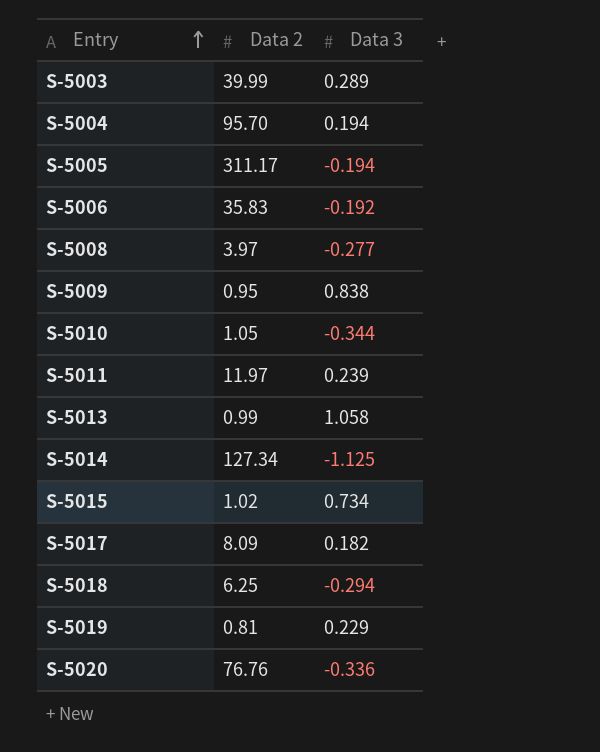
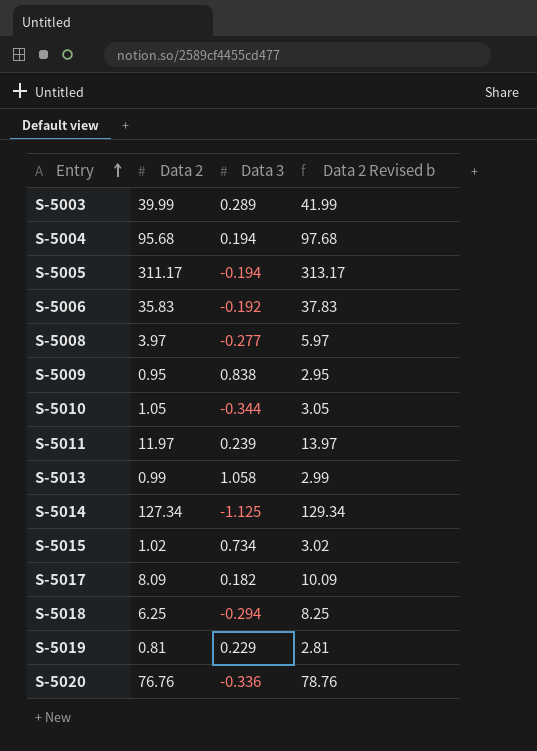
column Data 2 Revised b | formula: none -> [Data 2] + 2
S-5004 | Data 2: 95.70 -> 95.68

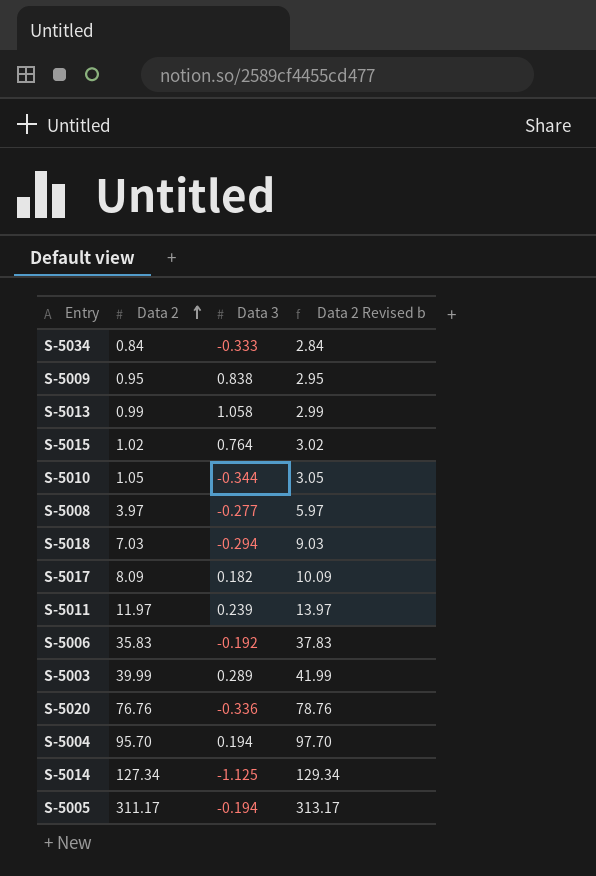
row order: Entry ascending -> Data 2 ascending
row S-5019: 0.81 | 0.229 | 2.81 -> none
row S-5034: none -> 0.84 | -0.333 | 2.84
S-5015 | Data 3: 0.734 -> 0.764
S-5018 | Data 2: 6.25 -> 7.03
S-5018 | Data 2 Revised b: 8.25 -> 9.03
S-5004 | Data 2: 95.68 -> 95.70
S-5004 | Data 2 Revised b: 97.68 -> 97.70

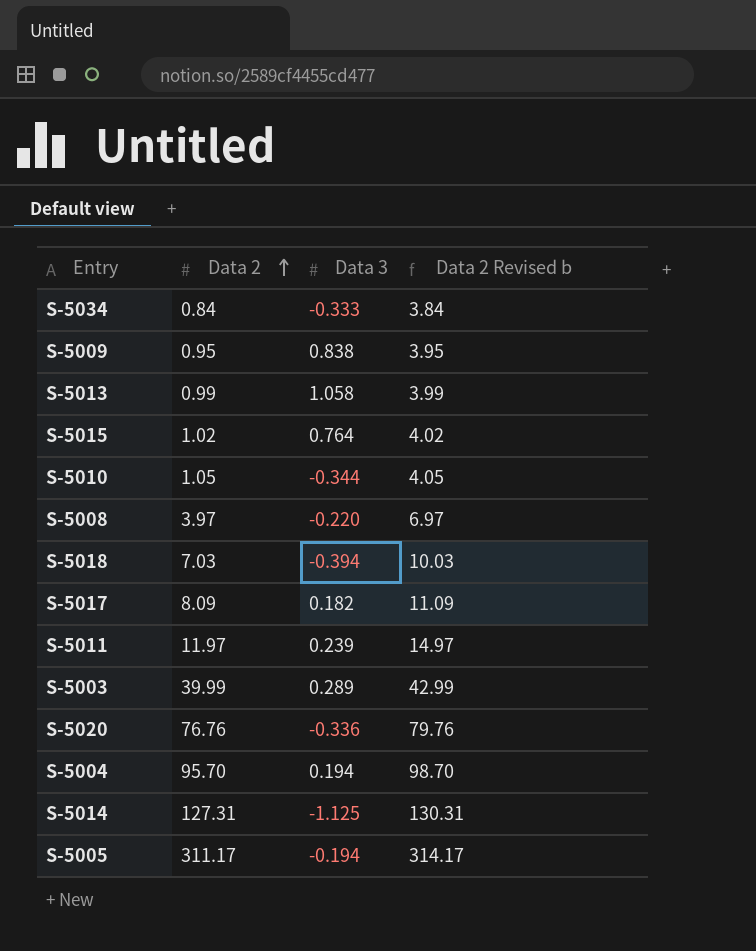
column Data 2 Revised b | formula: [Data 2] + 2 -> [Data 2] + 3
row S-5006: 35.83 | -0.192 | 37.83 -> none
S-5008 | Data 3: -0.277 -> -0.220
S-5018 | Data 3: -0.294 -> -0.394
S-5014 | Data 2: 127.34 -> 127.31

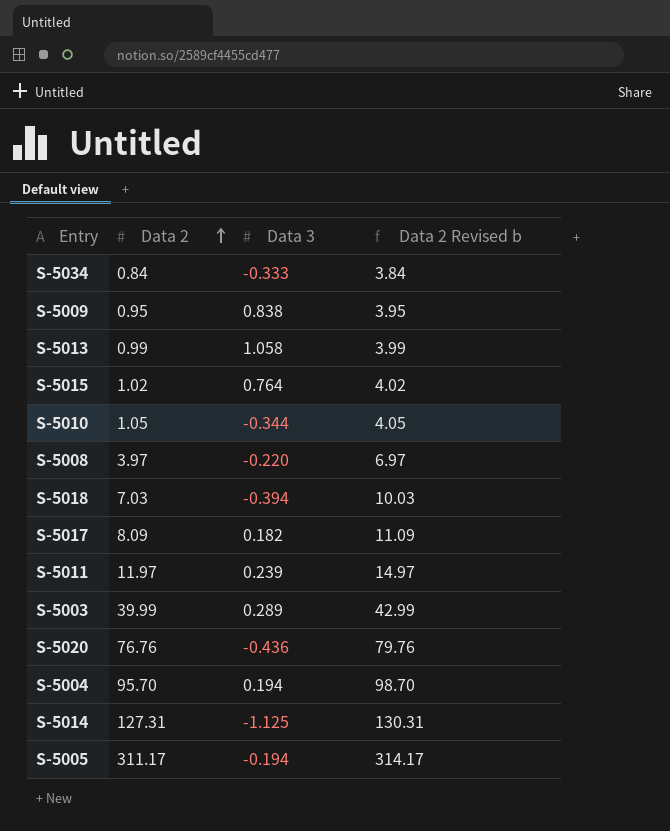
S-5020 | Data 3: -0.336 -> -0.436

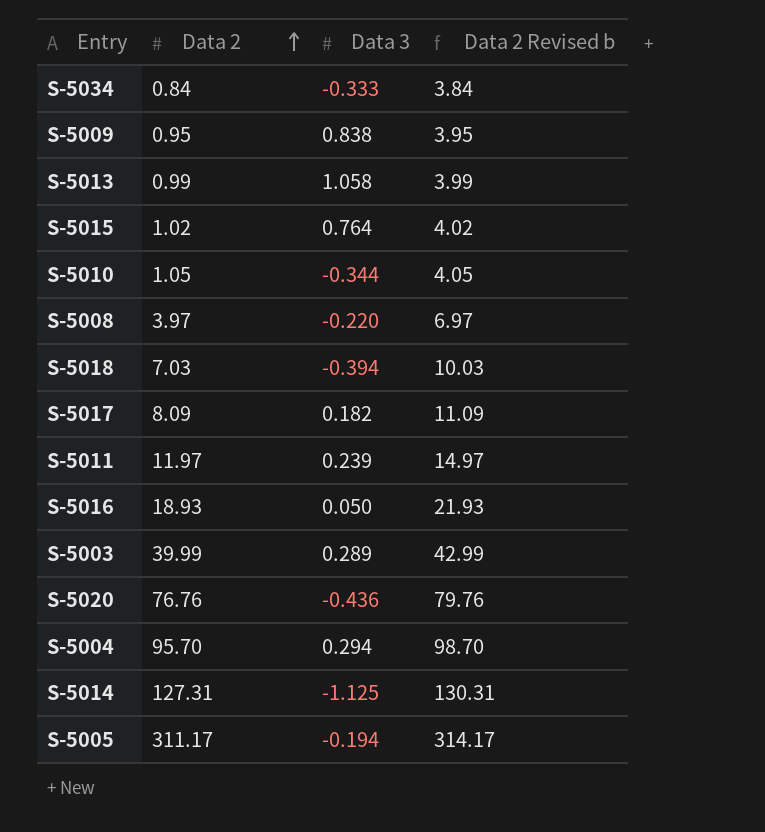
row S-5016: none -> 18.93 | 0.050 | 21.93
S-5004 | Data 3: 0.194 -> 0.294

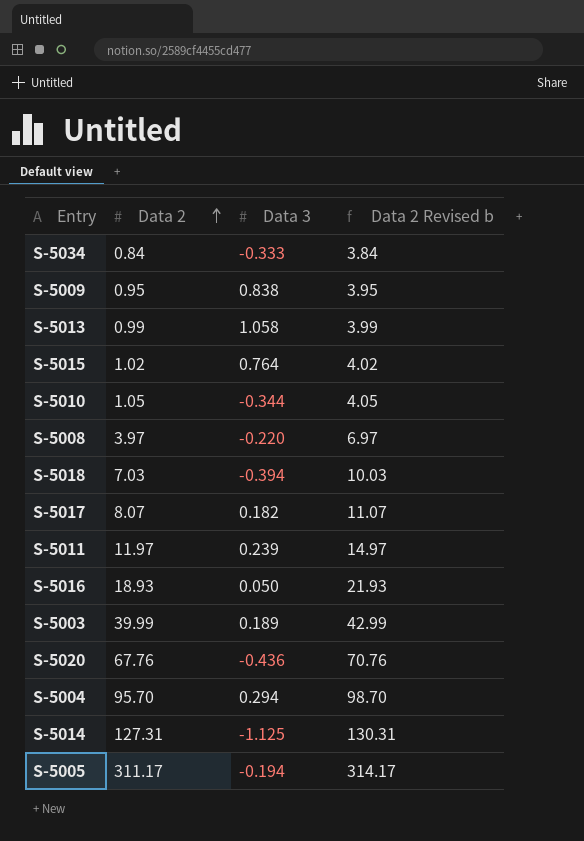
S-5017 | Data 2: 8.09 -> 8.07
S-5017 | Data 2 Revised b: 11.09 -> 11.07
S-5003 | Data 3: 0.289 -> 0.189
S-5020 | Data 2: 76.76 -> 67.76
S-5020 | Data 2 Revised b: 79.76 -> 70.76

